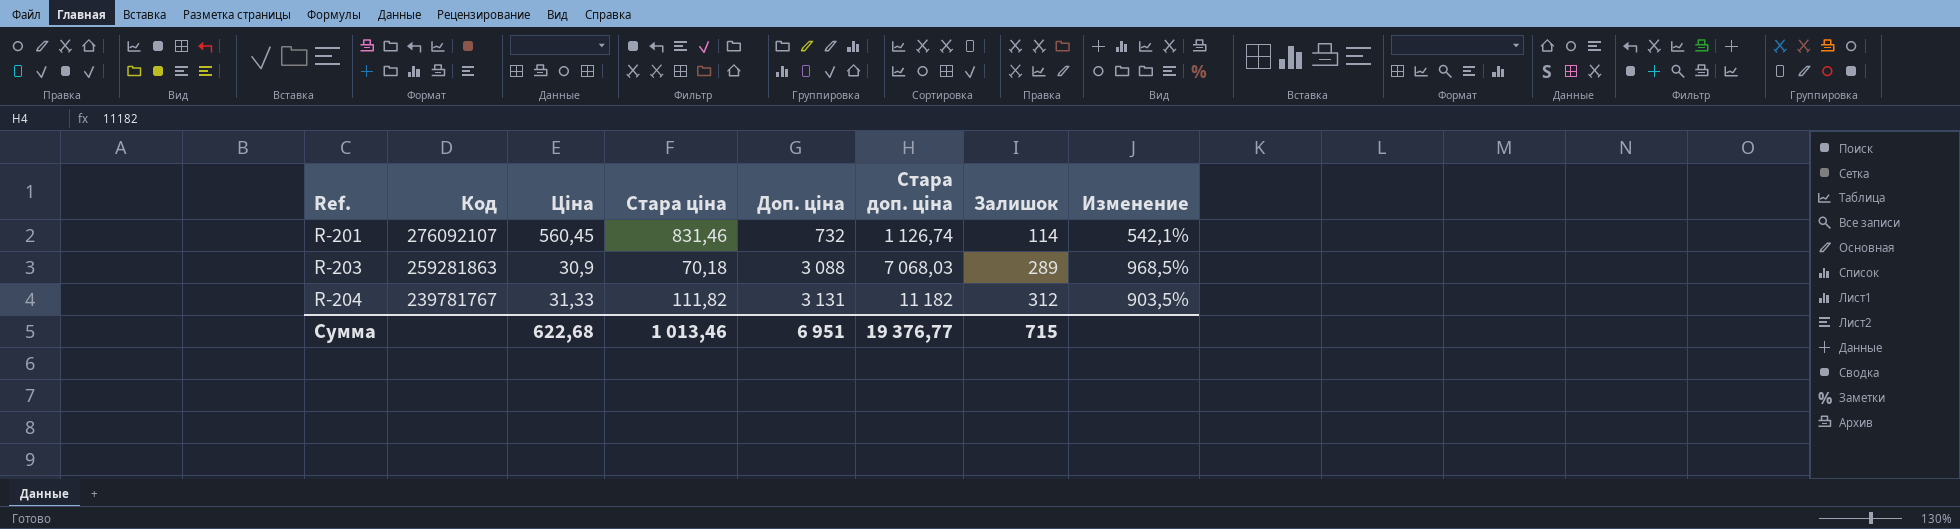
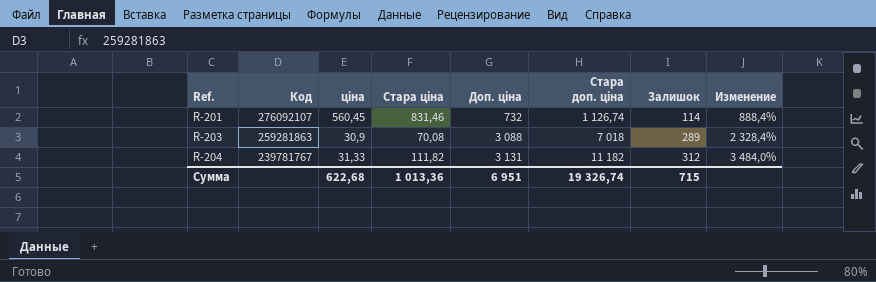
column name: Ціна -> ціна
column Изменение | formula: ([Доп. ціна] - [Залишок]) / [Залишок] -> ([Стара доп. ціна] - [Залишок]) / [Залишок]
R-203 | Стара ціна: 70,18 -> 70,08
R-203 | Стара доп. ціна: 7 068,03 -> 7 018
Сумма | Стара ціна: 1 013,46 -> 1 013,36
Сумма | Стара доп. ціна: 19 376,77 -> 19 326,74

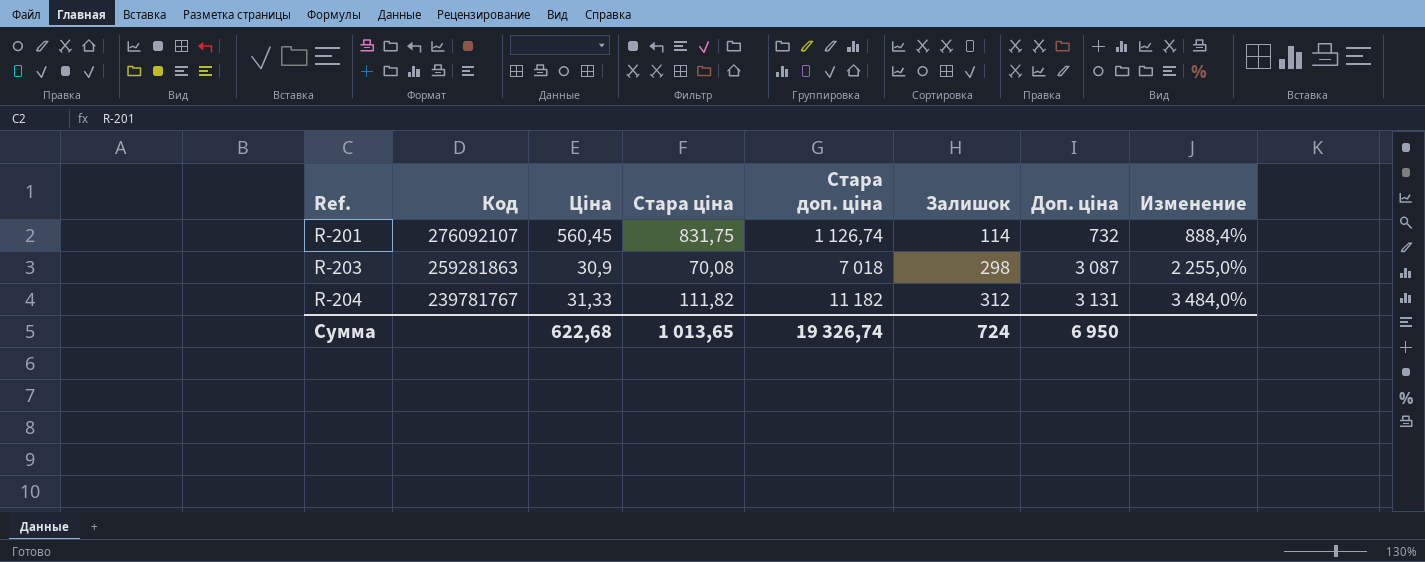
column name: ціна -> Ціна
column Доп. ціна | position: 5 -> 7
R-201 | Стара ціна: 831,46 -> 831,75
R-203 | Залишок: 289 -> 298
R-203 | Доп. ціна: 3 088 -> 3 087
R-203 | Изменение: 2 328,4% -> 2 255,0%
Сумма | Стара ціна: 1 013,36 -> 1 013,65
Сумма | Залишок: 715 -> 724
Сумма | Доп. ціна: 6 951 -> 6 950

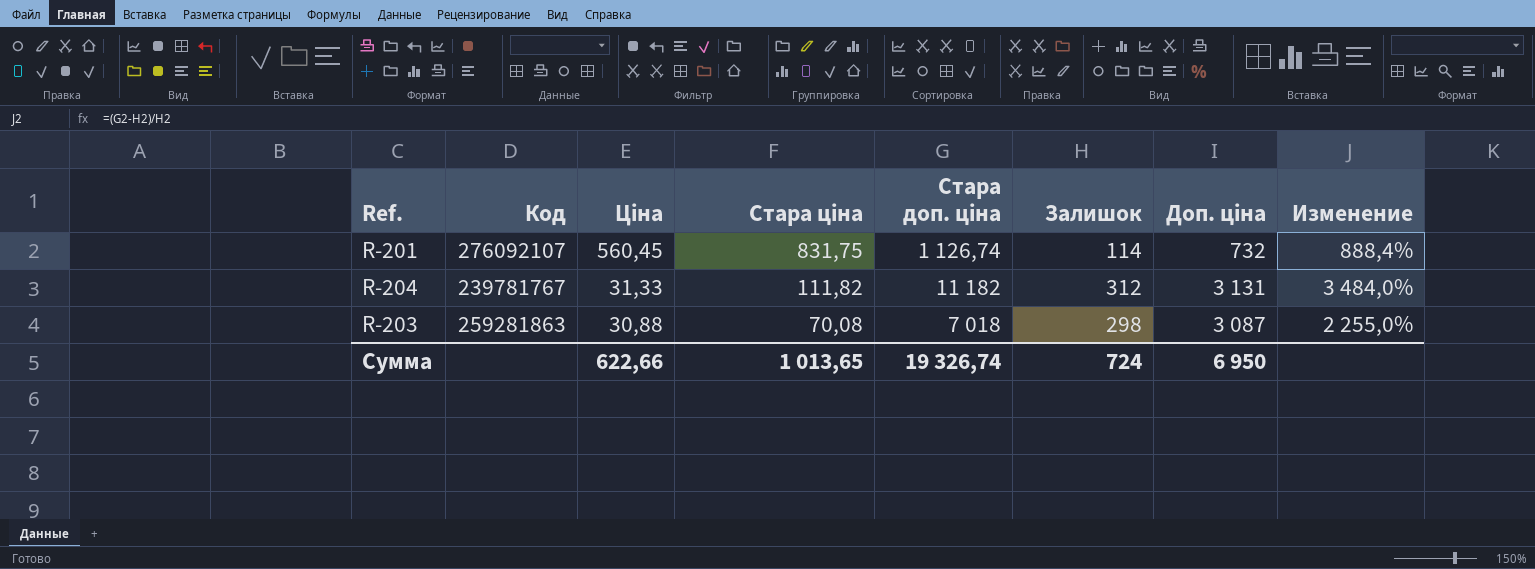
row order: Ref. ascending -> Ціна descending
R-203 | Ціна: 30,9 -> 30,88
Сумма | Ціна: 622,68 -> 622,66

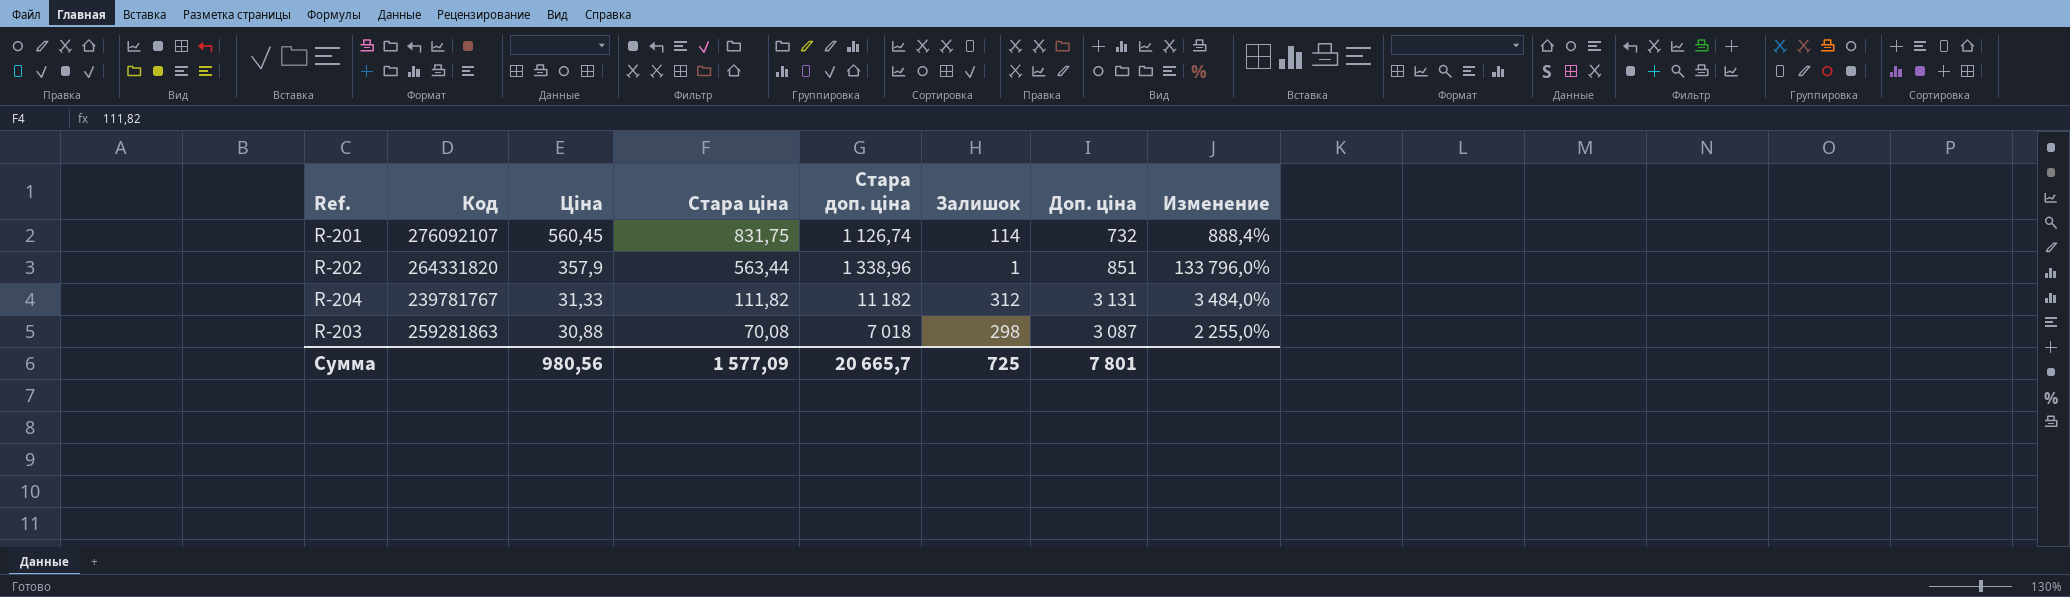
row R-202: none -> 264331820 | 357,9 | 563,44 | 1 338,96 | 1 | 851 | 133 796,0%
Сумма | Ціна: 622,66 -> 980,56
Сумма | Стара ціна: 1 013,65 -> 1 577,09
Сумма | Стара доп. ціна: 19 326,74 -> 20 665,7
Сумма | Залишок: 724 -> 725
Сумма | Доп. ціна: 6 950 -> 7 801

